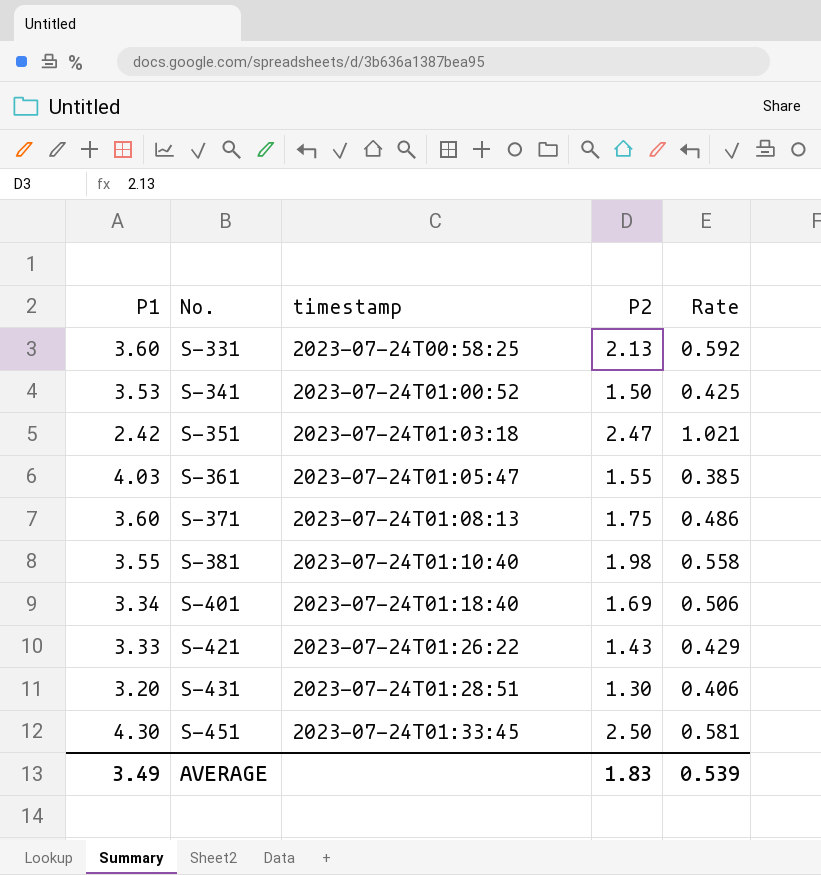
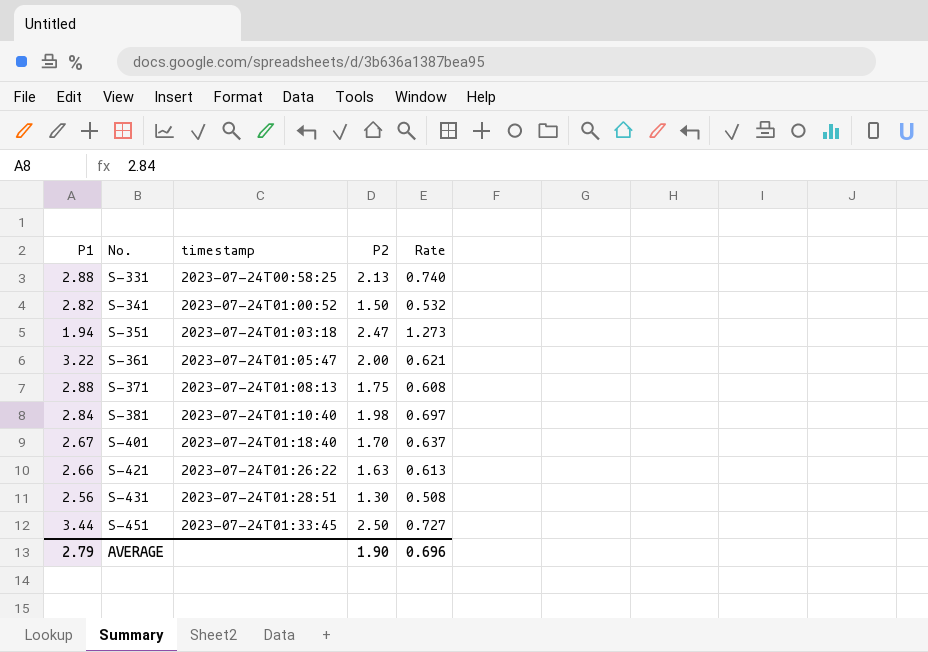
S-331 | P1: 3.60 -> 2.88
S-331 | Rate: 0.592 -> 0.740
S-341 | P1: 3.53 -> 2.82
S-341 | Rate: 0.425 -> 0.532
S-351 | P1: 2.42 -> 1.94
S-351 | Rate: 1.021 -> 1.273
S-361 | P1: 4.03 -> 3.22
S-361 | P2: 1.55 -> 2.00
S-361 | Rate: 0.385 -> 0.621
S-371 | P1: 3.60 -> 2.88
S-371 | Rate: 0.486 -> 0.608
S-381 | P1: 3.55 -> 2.84
S-381 | Rate: 0.558 -> 0.697
S-401 | P1: 3.34 -> 2.67
S-401 | P2: 1.69 -> 1.70
S-401 | Rate: 0.506 -> 0.637
S-421 | P1: 3.33 -> 2.66
S-421 | P2: 1.43 -> 1.63
S-421 | Rate: 0.429 -> 0.613
S-431 | P1: 3.20 -> 2.56
S-431 | Rate: 0.406 -> 0.508
S-451 | P1: 4.30 -> 3.44
S-451 | Rate: 0.581 -> 0.727
AVERAGE | P1: 3.49 -> 2.79
AVERAGE | P2: 1.83 -> 1.90
AVERAGE | Rate: 0.539 -> 0.696

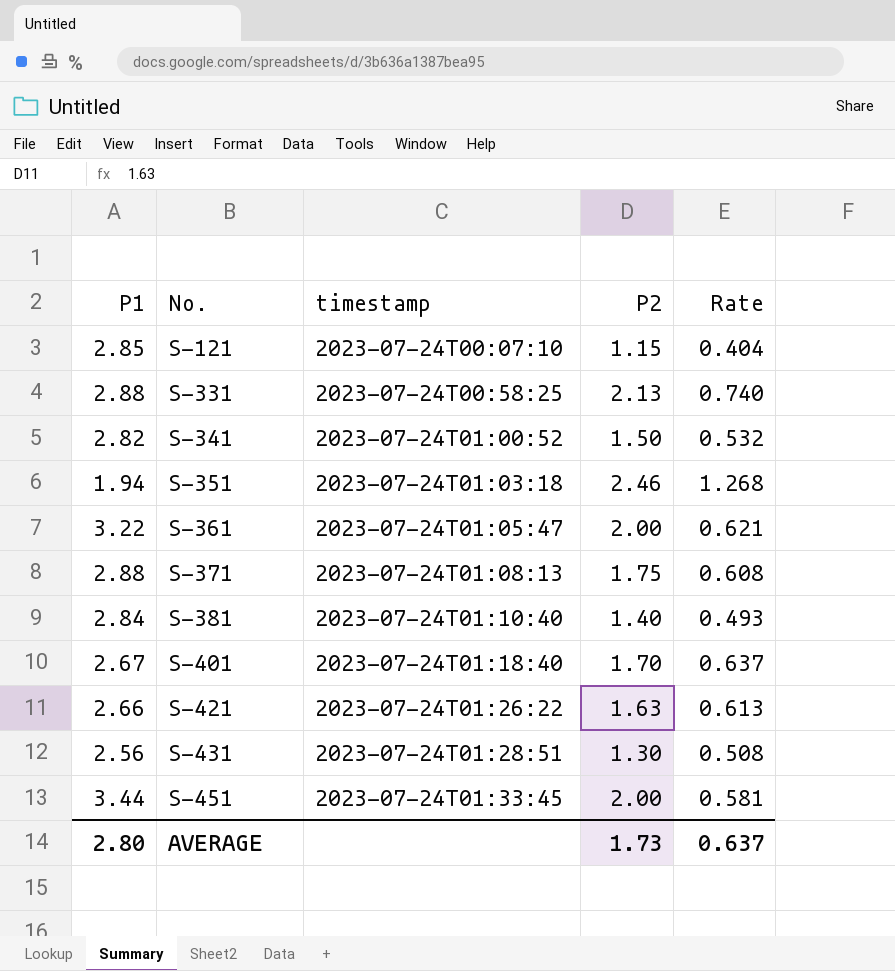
row S-121: none -> 2.85 | 2023-07-24T00:07:10 | 1.15 | 0.404
S-351 | P2: 2.47 -> 2.46
S-351 | Rate: 1.273 -> 1.268
S-381 | P2: 1.98 -> 1.40
S-381 | Rate: 0.697 -> 0.493
S-451 | P2: 2.50 -> 2.00
S-451 | Rate: 0.727 -> 0.581
AVERAGE | P1: 2.79 -> 2.80
AVERAGE | P2: 1.90 -> 1.73
AVERAGE | Rate: 0.696 -> 0.637

